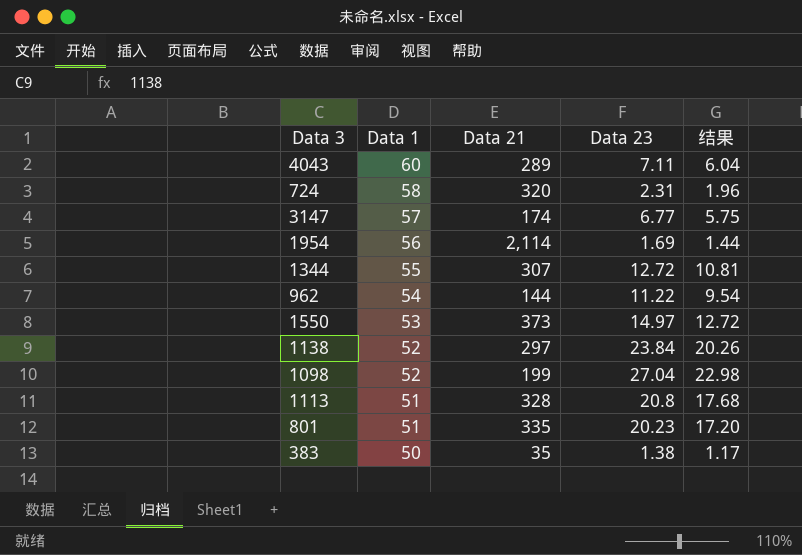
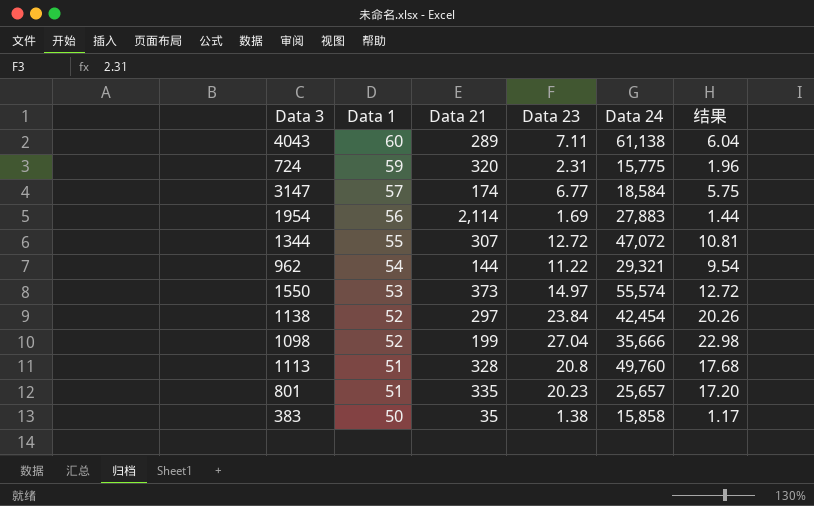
column Data 24 | position: none -> 5
724 | Data 1: 58 -> 59

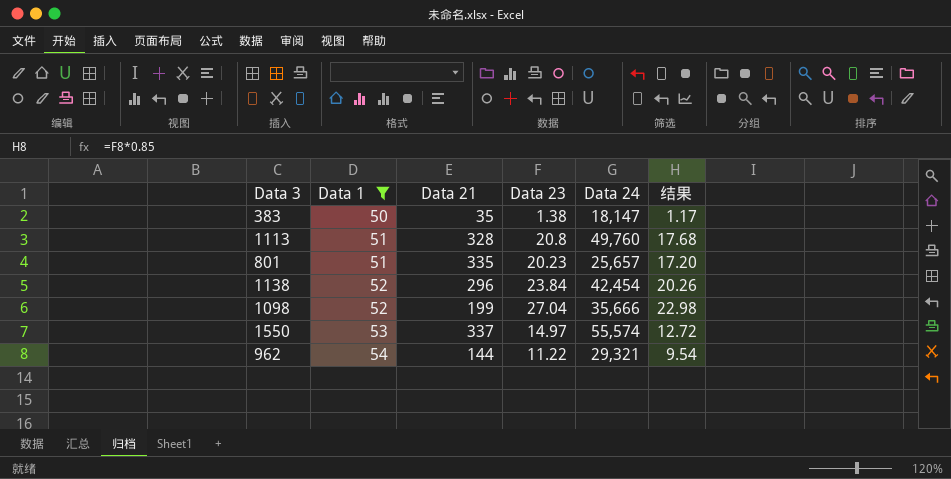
filter: none -> Data 1 <= 54
row order: Data 1 descending -> Data 1 ascending
383 | Data 24: 15,858 -> 18,147
1138 | Data 21: 297 -> 296
1550 | Data 21: 373 -> 337

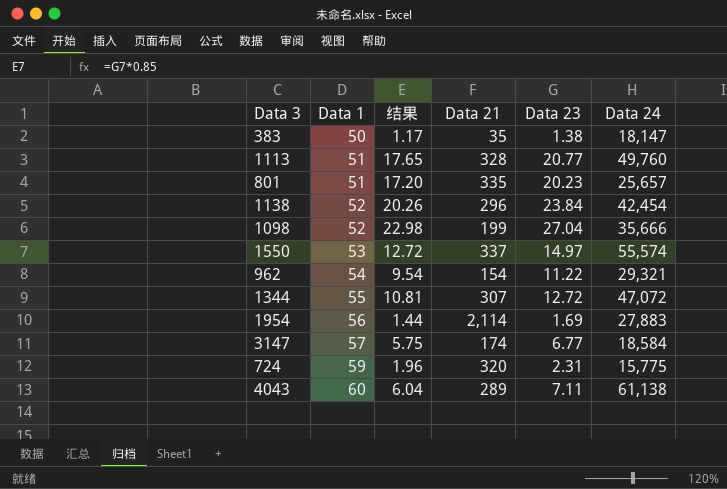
filter: Data 1 <= 54 -> none
column 结果 | position: 6 -> 3
1113 | 结果: 17.68 -> 17.65
1113 | Data 23: 20.8 -> 20.77
962 | Data 21: 144 -> 154

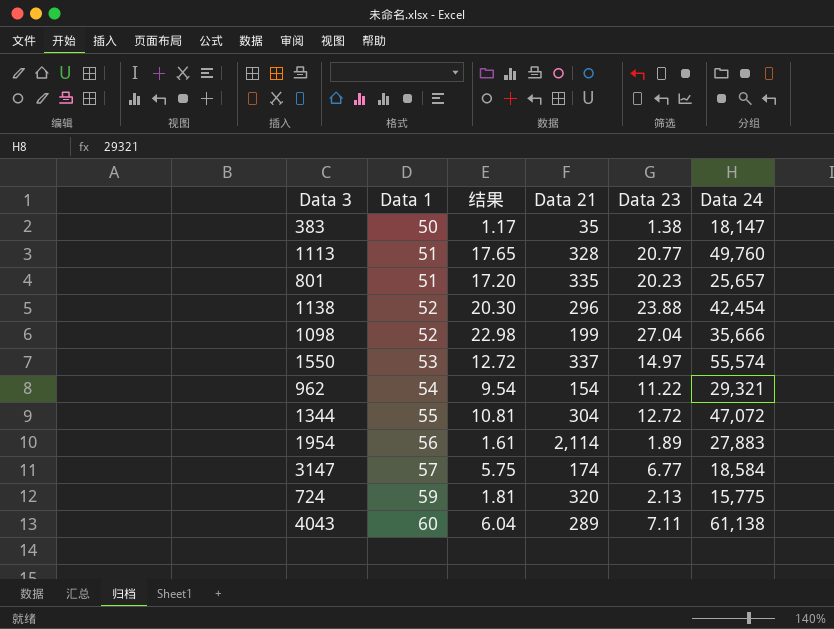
1138 | 结果: 20.26 -> 20.30
1138 | Data 23: 23.84 -> 23.88
1344 | Data 21: 307 -> 304
1954 | 结果: 1.44 -> 1.61
1954 | Data 23: 1.69 -> 1.89
724 | 结果: 1.96 -> 1.81
724 | Data 23: 2.31 -> 2.13

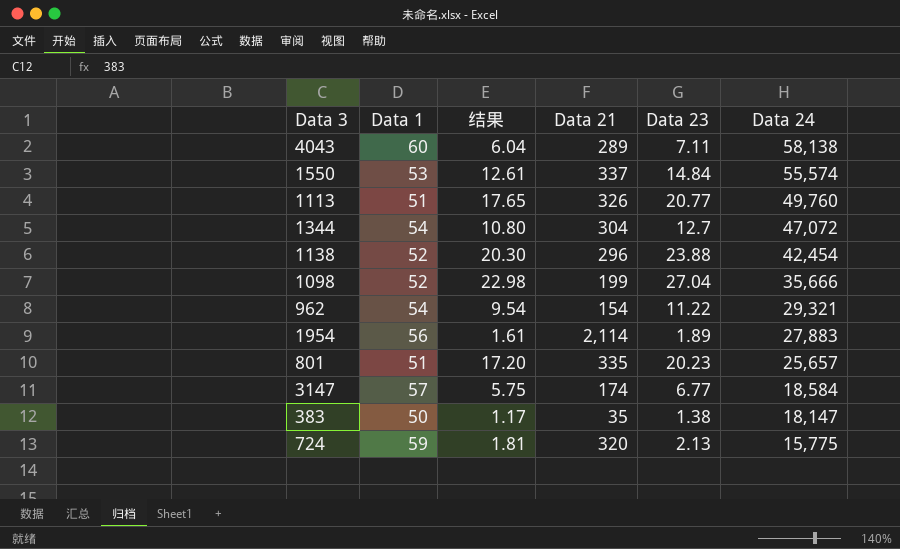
row order: Data 1 ascending -> Data 24 descending
4043 | Data 24: 61,138 -> 58,138
1550 | 结果: 12.72 -> 12.61
1550 | Data 23: 14.97 -> 14.84
1113 | Data 21: 328 -> 326
1344 | Data 1: 55 -> 54
1344 | 结果: 10.81 -> 10.80
1344 | Data 23: 12.72 -> 12.7

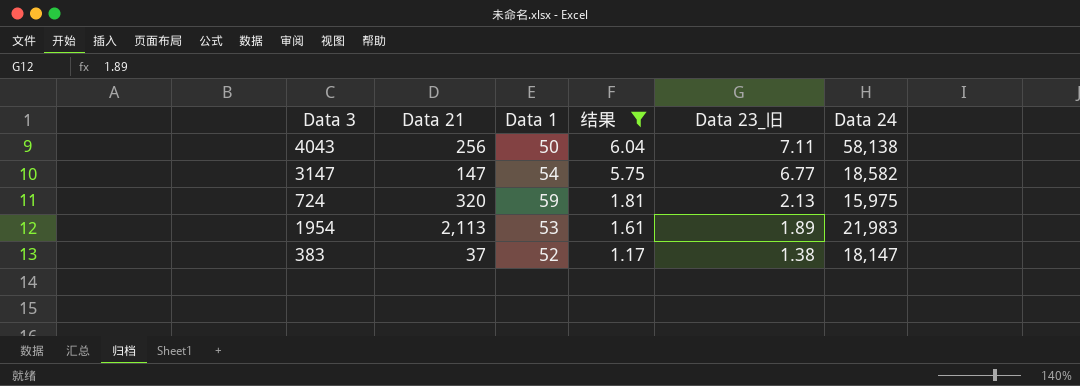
filter: none -> 结果 <= 6.04
row order: Data 24 descending -> 结果 descending
column Data 21 | position: 4 -> 2
column name: Data 23 -> Data 23_旧
4043 | Data 21: 289 -> 256
4043 | Data 1: 60 -> 50
3147 | Data 21: 174 -> 147
3147 | Data 1: 57 -> 54
3147 | Data 24: 18,584 -> 18,582
724 | Data 24: 15,775 -> 15,975
1954 | Data 21: 2,114 -> 2,113
1954 | Data 1: 56 -> 53
1954 | Data 24: 27,883 -> 21,983
383 | Data 21: 35 -> 37
383 | Data 1: 50 -> 52

